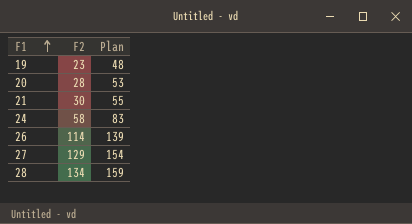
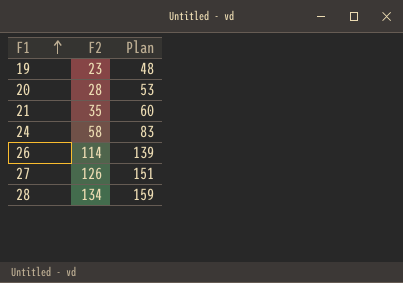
21 | F2: 30 -> 35
21 | Plan: 55 -> 60
27 | F2: 129 -> 126
27 | Plan: 154 -> 151

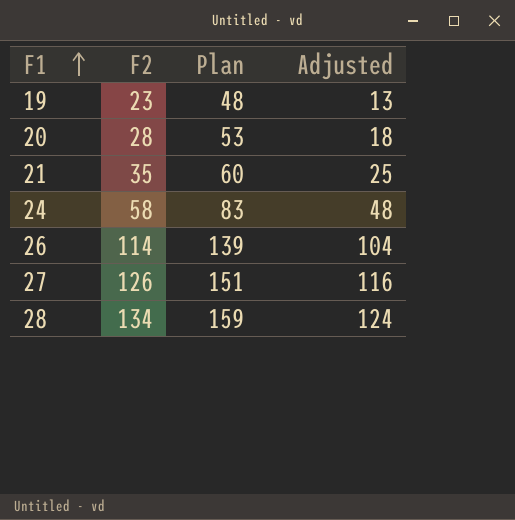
column Adjusted | formula: none -> [F2] - 10

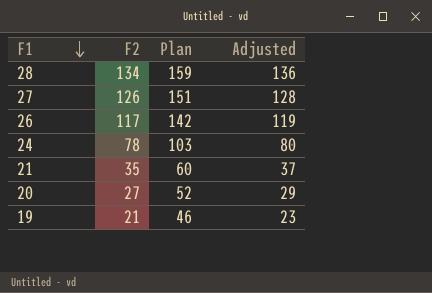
row order: F1 ascending -> F1 descending
column Adjusted | formula: [F2] - 10 -> [F2] + 2
26 | F2: 114 -> 117
26 | Plan: 139 -> 142
24 | F2: 58 -> 78
24 | Plan: 83 -> 103
20 | F2: 28 -> 27
20 | Plan: 53 -> 52
19 | F2: 23 -> 21
19 | Plan: 48 -> 46

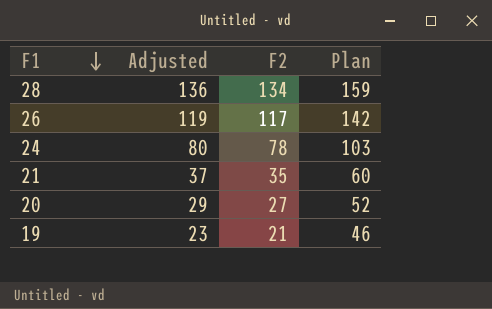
column Adjusted | position: 4 -> 2
row 27: 126 | 151 | 128 -> none

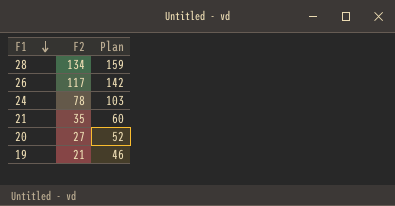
column Adjusted | formula: [F2] + 2 -> none

